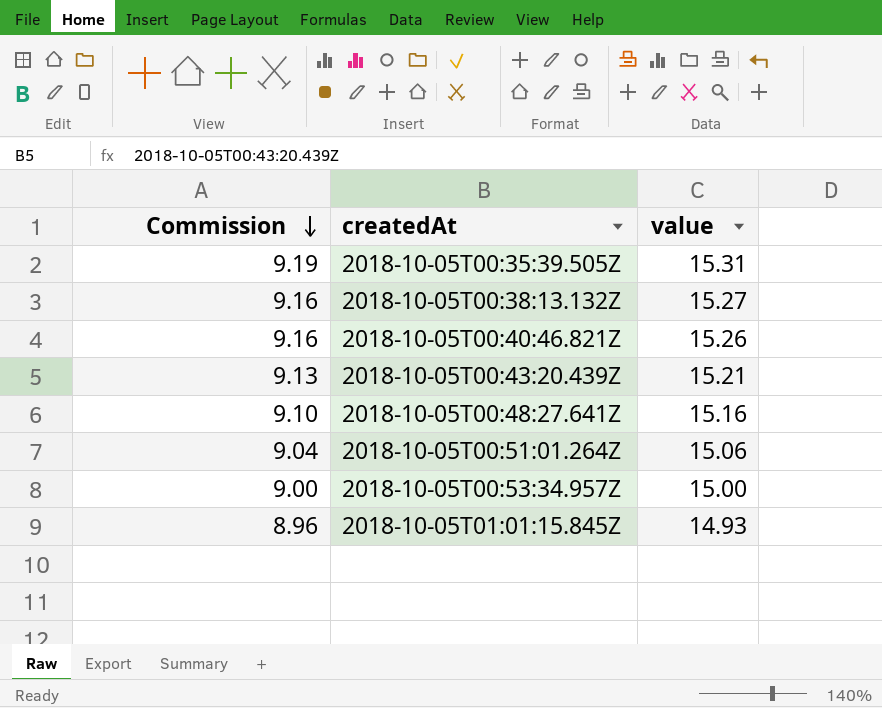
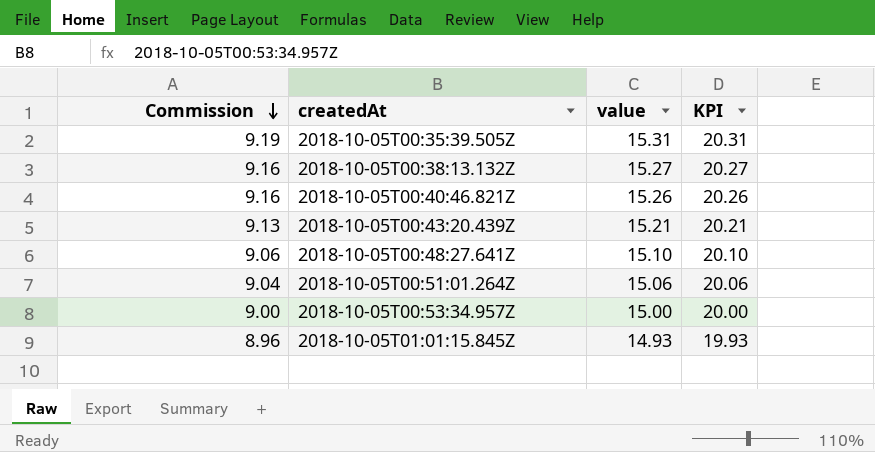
column KPI | formula: none -> [value] + 5
2018-10-05T00:48:27.641Z | Commission: 9.10 -> 9.06
2018-10-05T00:48:27.641Z | value: 15.16 -> 15.10

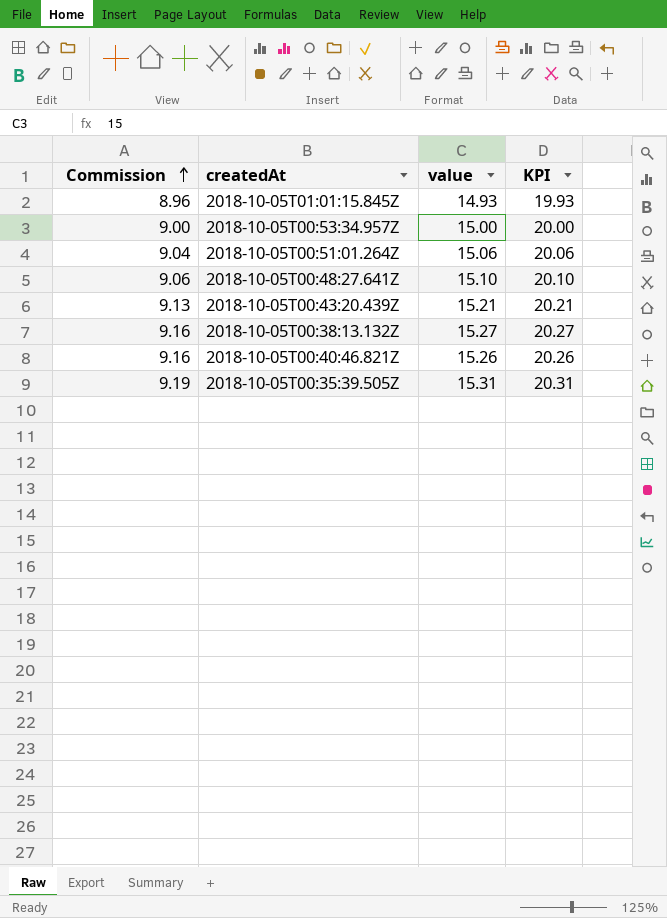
row order: Commission descending -> Commission ascending

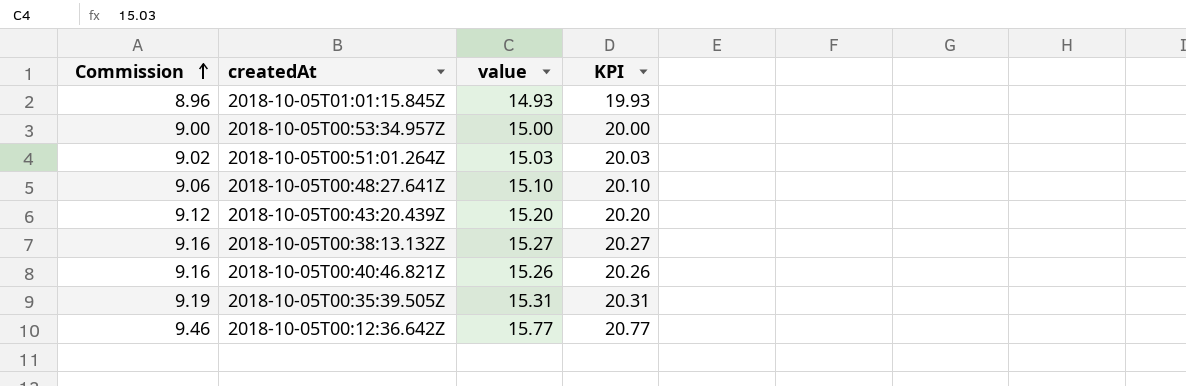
2018-10-05T00:51:01.264Z | Commission: 9.04 -> 9.02
2018-10-05T00:51:01.264Z | value: 15.06 -> 15.03
2018-10-05T00:51:01.264Z | KPI: 20.06 -> 20.03
2018-10-05T00:43:20.439Z | Commission: 9.13 -> 9.12
2018-10-05T00:43:20.439Z | value: 15.21 -> 15.20
2018-10-05T00:43:20.439Z | KPI: 20.21 -> 20.20
row 2018-10-05T00:12:36.642Z: none -> 9.46 | 15.77 | 20.77

